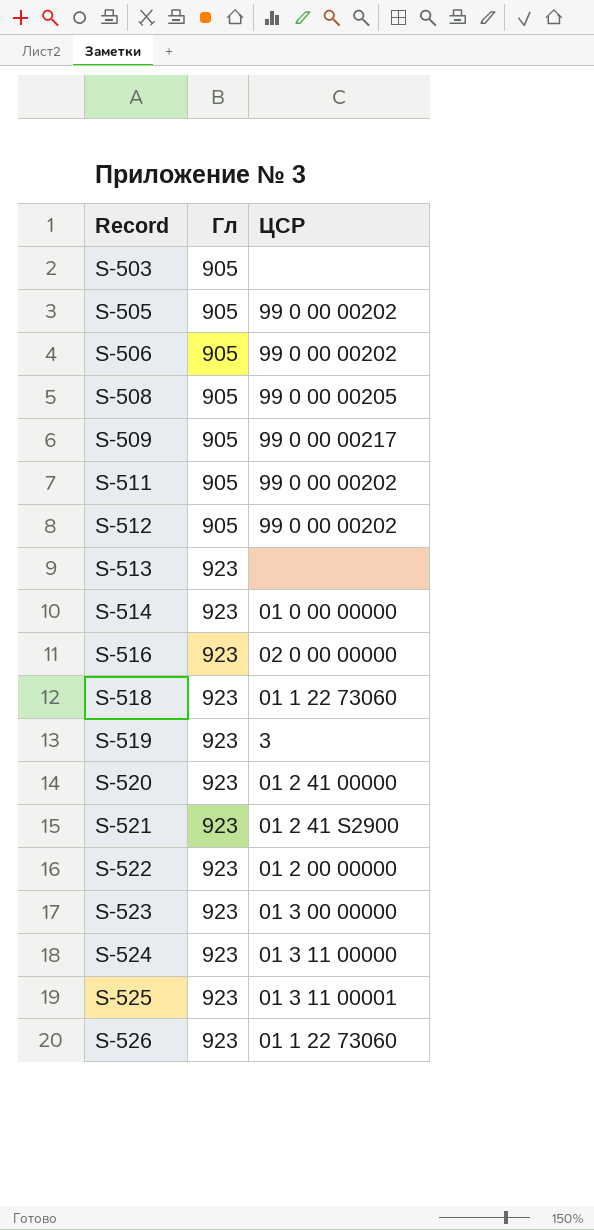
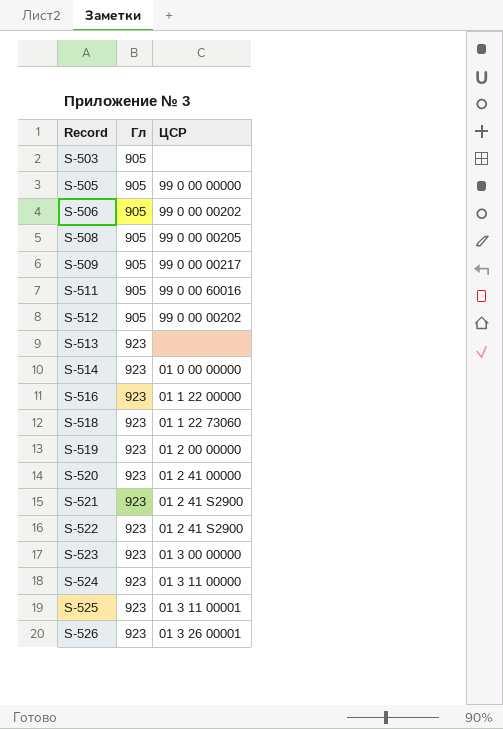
S-505 | ЦСР: 99 0 00 00202 -> 99 0 00 00000
S-511 | ЦСР: 99 0 00 00202 -> 99 0 00 60016
S-516 | ЦСР: 02 0 00 00000 -> 01 1 22 00000
S-519 | ЦСР: 3 -> 01 2 00 00000
S-522 | ЦСР: 01 2 00 00000 -> 01 2 41 S2900
S-526 | ЦСР: 01 1 22 73060 -> 01 3 26 00001

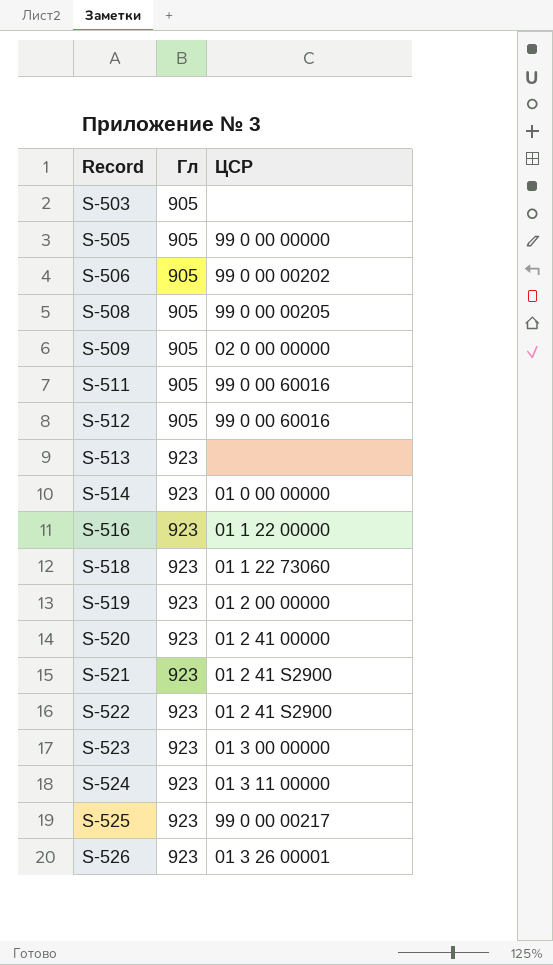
S-509 | ЦСР: 99 0 00 00217 -> 02 0 00 00000
S-512 | ЦСР: 99 0 00 00202 -> 99 0 00 60016
S-525 | ЦСР: 01 3 11 00001 -> 99 0 00 00217

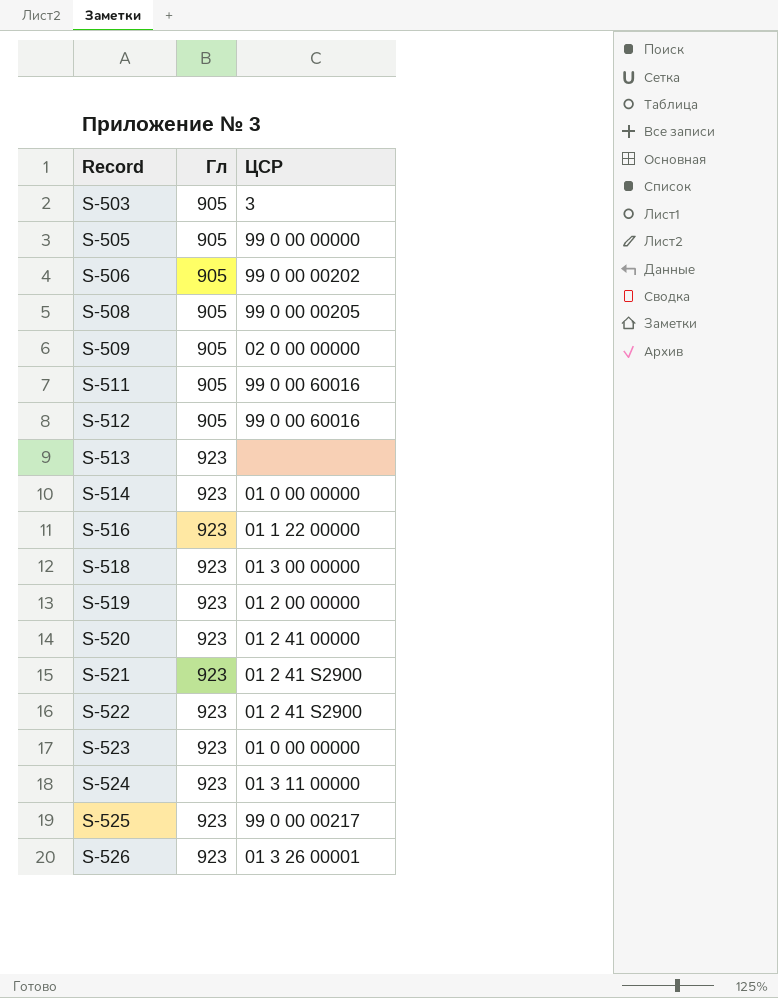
S-503 | ЦСР: none -> 3
S-518 | ЦСР: 01 1 22 73060 -> 01 3 00 00000
S-523 | ЦСР: 01 3 00 00000 -> 01 0 00 00000

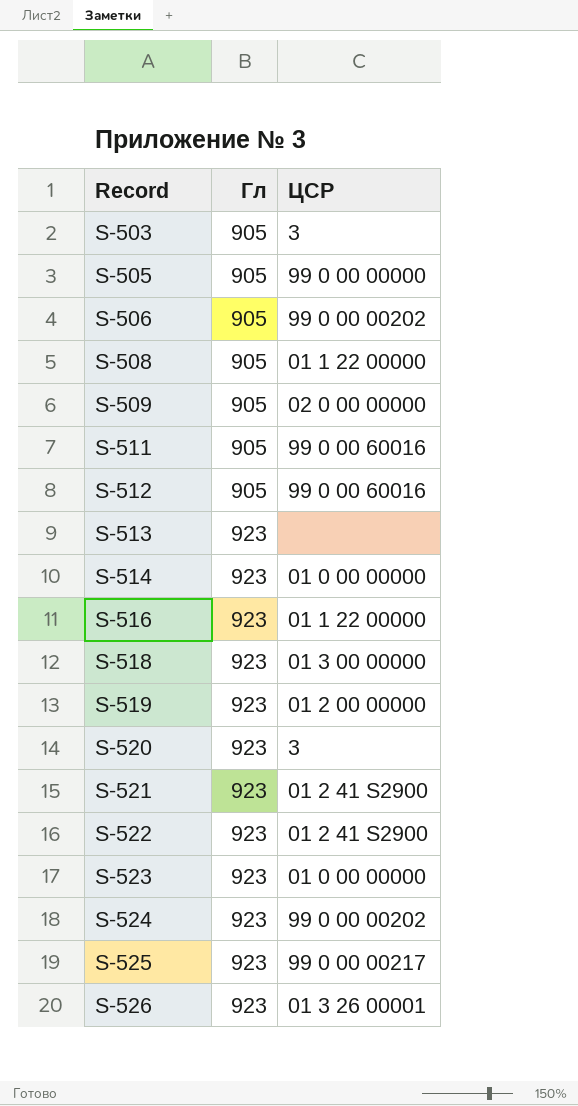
S-508 | ЦСР: 99 0 00 00205 -> 01 1 22 00000
S-520 | ЦСР: 01 2 41 00000 -> 3
S-524 | ЦСР: 01 3 11 00000 -> 99 0 00 00202

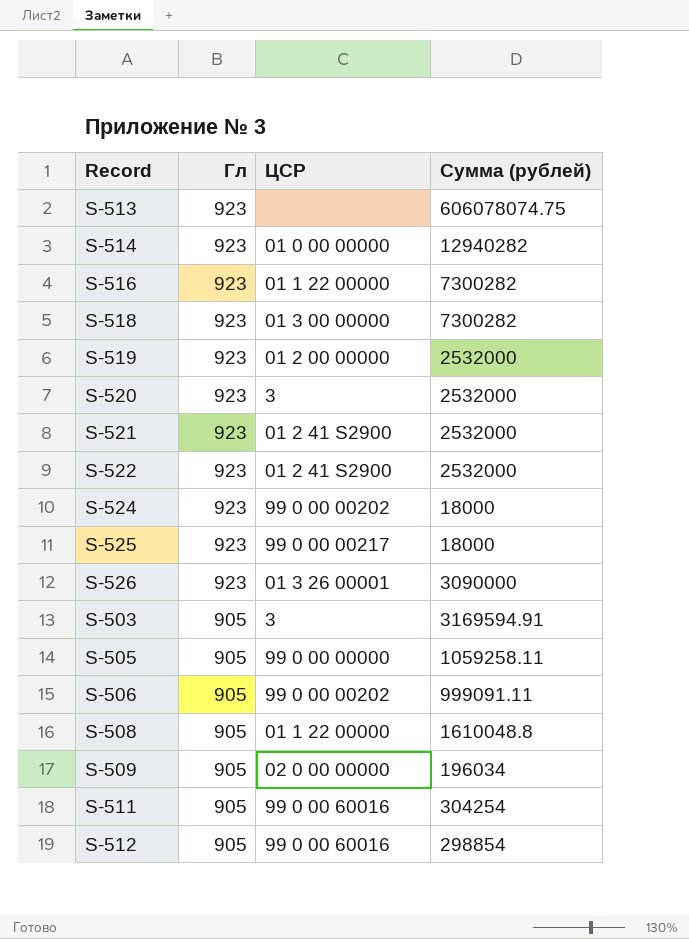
row order: Record ascending -> Гл descending
column Сумма (рублей) | position: none -> 4
row S-523: 923 | 01 0 00 00000 -> none

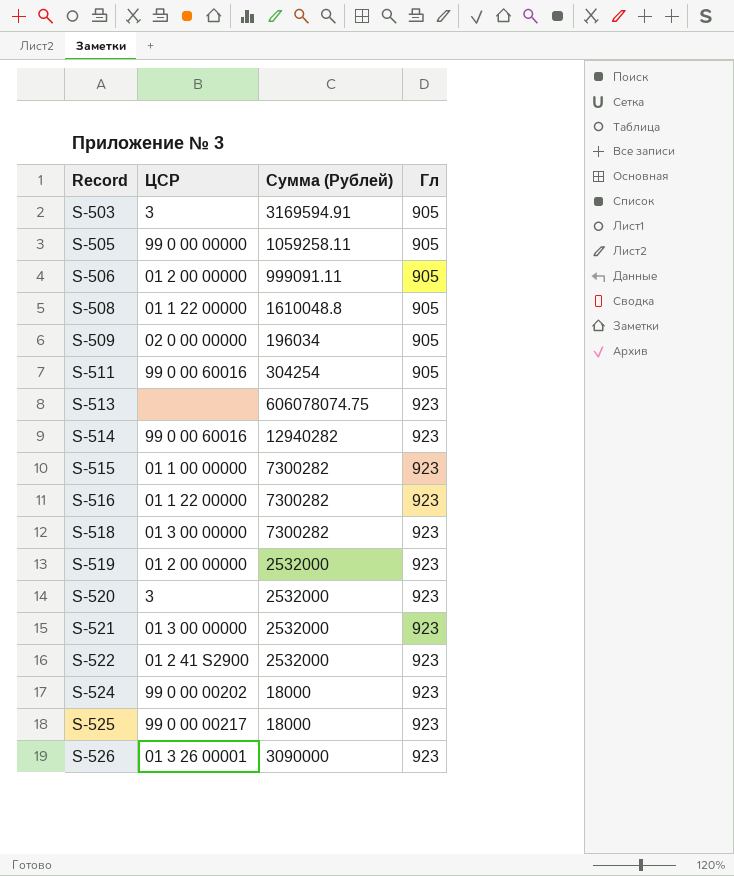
row order: Гл descending -> Record ascending
column name: Сумма (рублей) -> Сумма (Рублей)
column Гл | position: 2 -> 4
row S-512: 905 | 99 0 00 60016 | 298854 -> none
S-506 | ЦСР: 99 0 00 00202 -> 01 2 00 00000
S-514 | ЦСР: 01 0 00 00000 -> 99 0 00 60016
row S-515: none -> 01 1 00 00000 | 7300282 | 923
S-521 | ЦСР: 01 2 41 S2900 -> 01 3 00 00000

